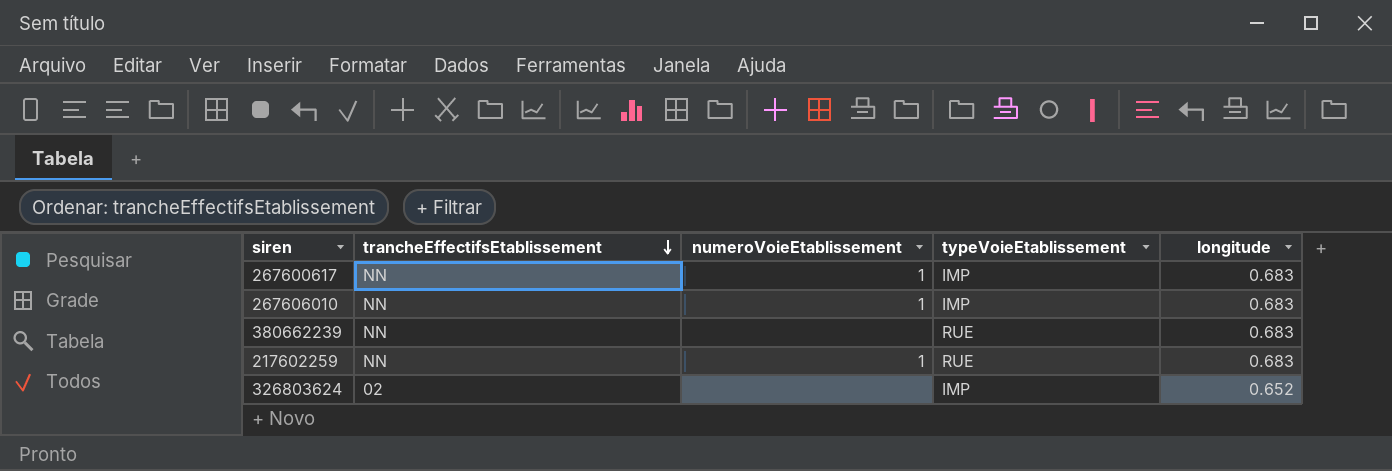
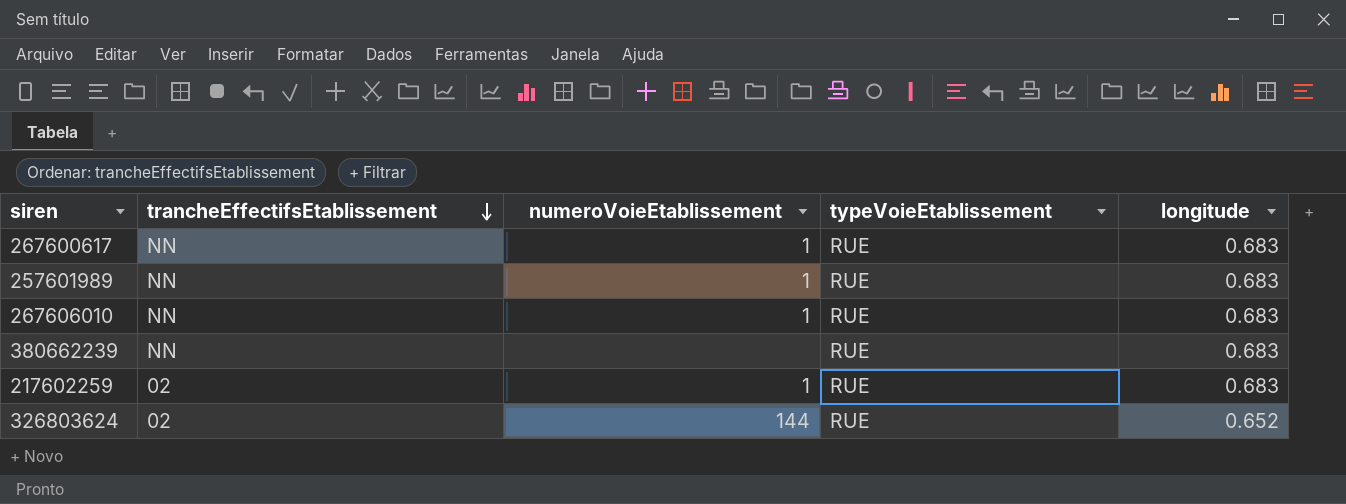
267600617 | typeVoieEtablissement: IMP -> RUE
row 257601989: none -> NN | 1 | RUE | 0.683
267606010 | typeVoieEtablissement: IMP -> RUE
217602259 | trancheEffectifsEtablissement: NN -> 02
326803624 | numeroVoieEtablissement: none -> 144
326803624 | typeVoieEtablissement: IMP -> RUE

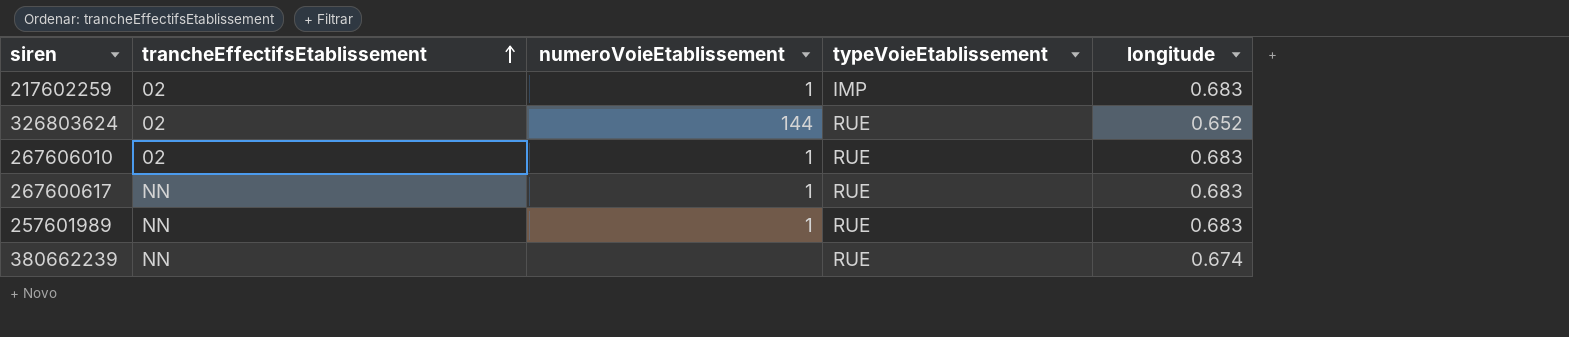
row order: trancheEffectifsEtablissement descending -> trancheEffectifsEtablissement ascending
217602259 | typeVoieEtablissement: RUE -> IMP
267606010 | trancheEffectifsEtablissement: NN -> 02
380662239 | longitude: 0.683 -> 0.674

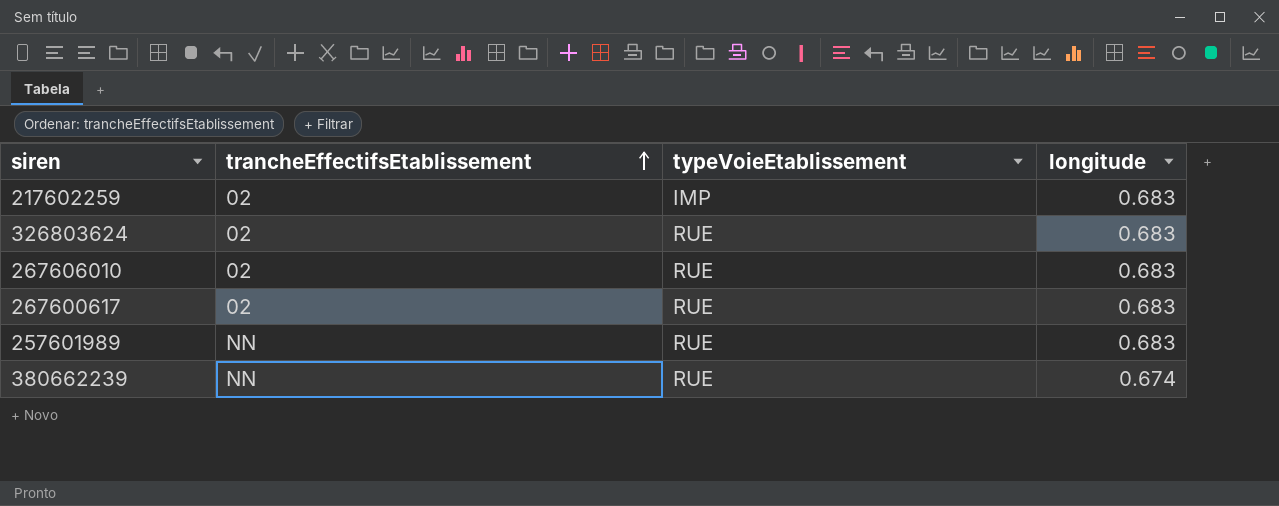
column numeroVoieEtablissement | position: 3 -> none
326803624 | longitude: 0.652 -> 0.683
267600617 | trancheEffectifsEtablissement: NN -> 02

